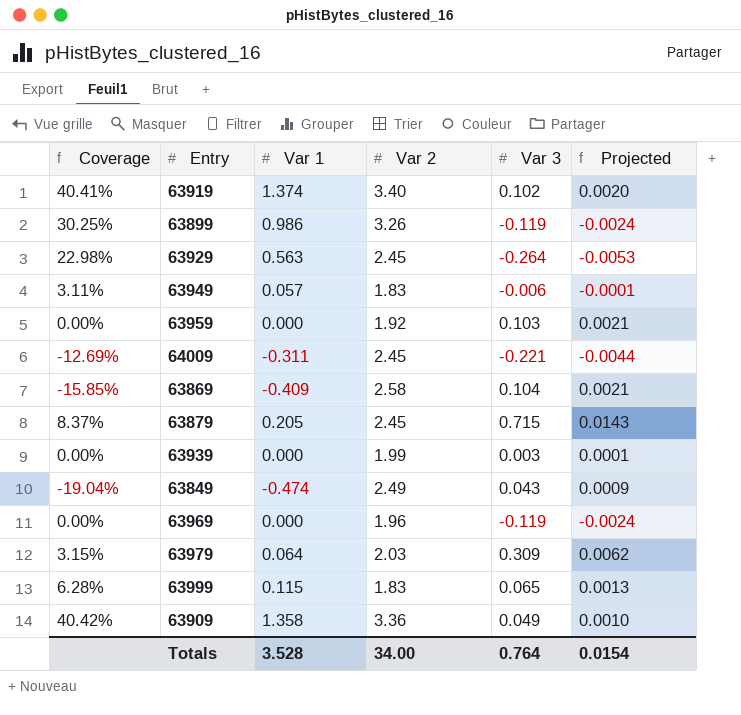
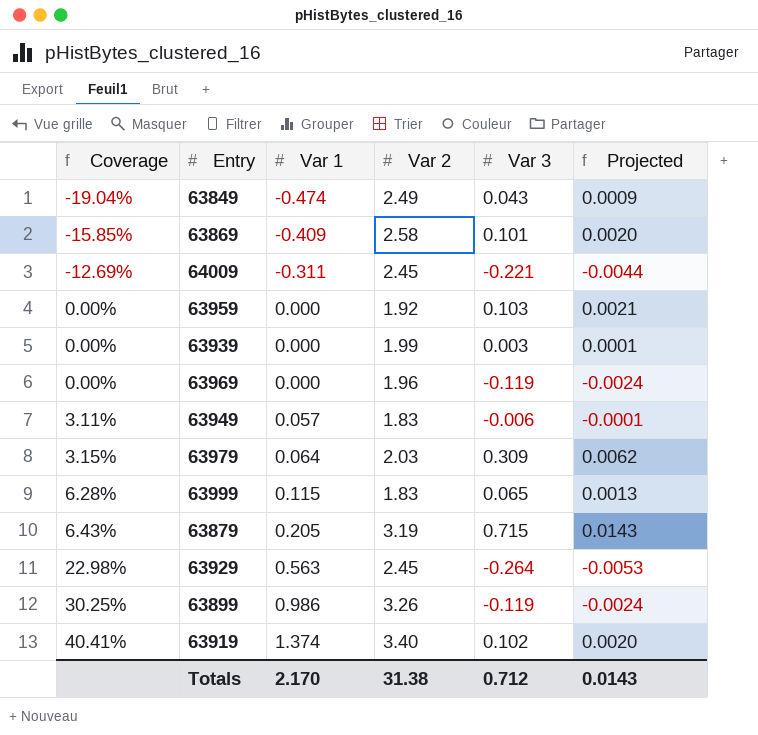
row order: none -> Coverage ascending
row 63909: 40.42% | 1.358 | 3.36 | 0.049 | 0.0010 -> none
63869 | Var 3: 0.104 -> 0.101
63869 | Projected: 0.0021 -> 0.0020
63879 | Coverage: 8.37% -> 6.43%
63879 | Var 2: 2.45 -> 3.19
Totals | Var 1: 3.528 -> 2.170
Totals | Var 2: 34.00 -> 31.38
Totals | Var 3: 0.764 -> 0.712
Totals | Projected: 0.0154 -> 0.0143

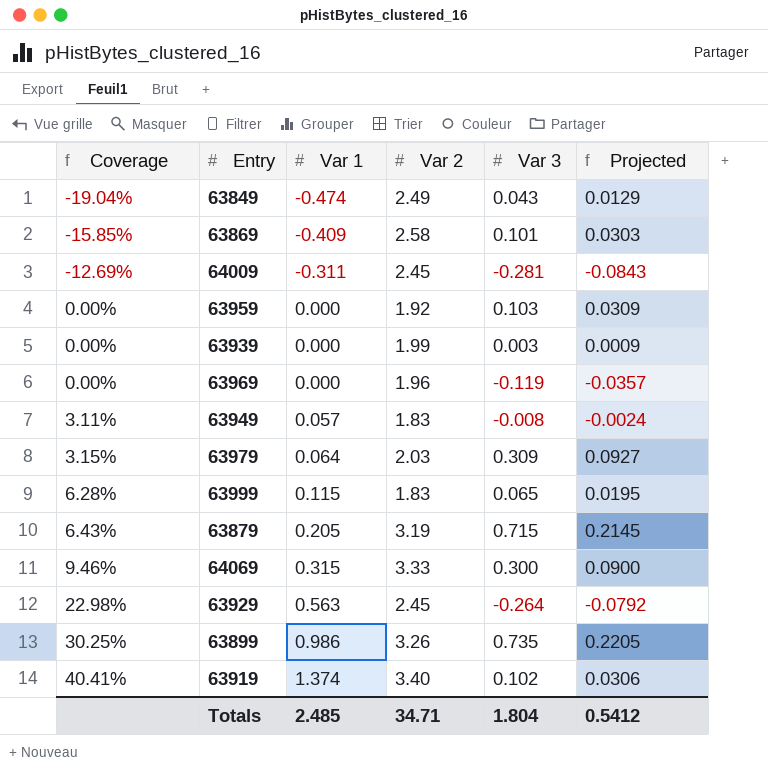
column Projected | formula: [Var 3] * 0.02 -> [Var 3] * 0.3
64009 | Var 3: -0.221 -> -0.281
63949 | Var 3: -0.006 -> -0.008
row 64069: none -> 9.46% | 0.315 | 3.33 | 0.300 | 0.0900
63899 | Var 3: -0.119 -> 0.735
Totals | Var 1: 2.170 -> 2.485
Totals | Var 2: 31.38 -> 34.71
Totals | Var 3: 0.712 -> 1.804
Totals | Projected: 0.0143 -> 0.5412

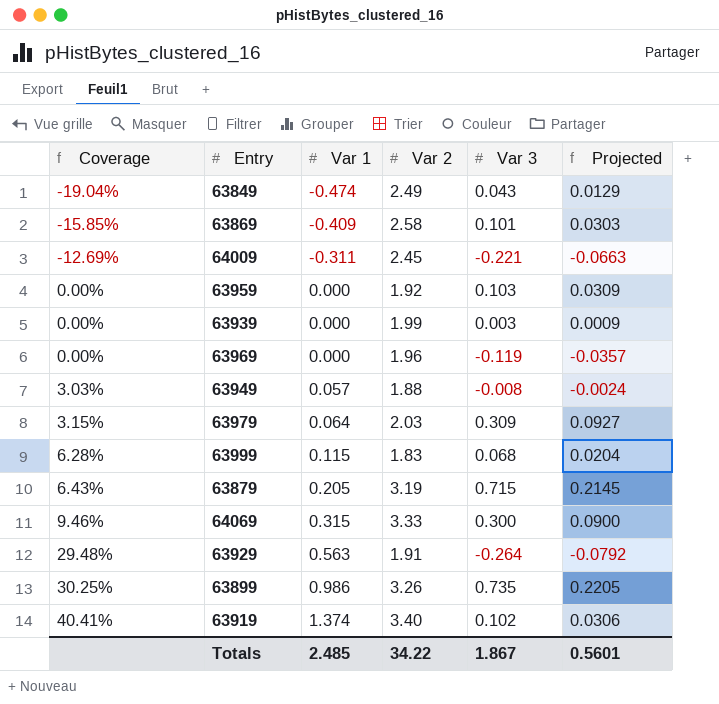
64009 | Var 3: -0.281 -> -0.221
64009 | Projected: -0.0843 -> -0.0663
63949 | Coverage: 3.11% -> 3.03%
63949 | Var 2: 1.83 -> 1.88
63999 | Var 3: 0.065 -> 0.068
63999 | Projected: 0.0195 -> 0.0204
63929 | Coverage: 22.98% -> 29.48%
63929 | Var 2: 2.45 -> 1.91
Totals | Var 2: 34.71 -> 34.22
Totals | Var 3: 1.804 -> 1.867
Totals | Projected: 0.5412 -> 0.5601

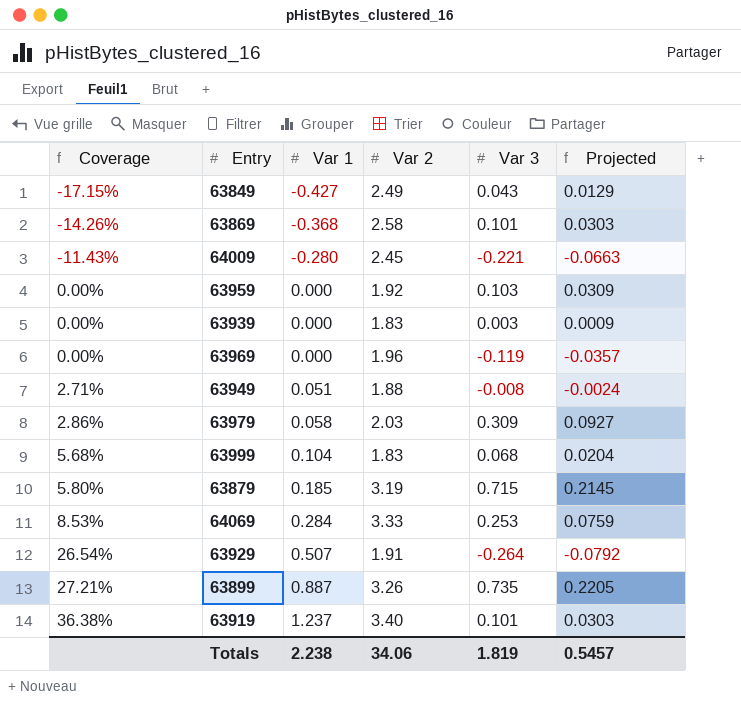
63849 | Coverage: -19.04% -> -17.15%
63849 | Var 1: -0.474 -> -0.427
63869 | Coverage: -15.85% -> -14.26%
63869 | Var 1: -0.409 -> -0.368
64009 | Coverage: -12.69% -> -11.43%
64009 | Var 1: -0.311 -> -0.280
63939 | Var 2: 1.99 -> 1.83
63949 | Coverage: 3.03% -> 2.71%
63949 | Var 1: 0.057 -> 0.051
63979 | Coverage: 3.15% -> 2.86%
63979 | Var 1: 0.064 -> 0.058
63999 | Coverage: 6.28% -> 5.68%
63999 | Var 1: 0.115 -> 0.104
63879 | Coverage: 6.43% -> 5.80%
63879 | Var 1: 0.205 -> 0.185
64069 | Coverage: 9.46% -> 8.53%
64069 | Var 1: 0.315 -> 0.284
64069 | Var 3: 0.300 -> 0.253
64069 | Projected: 0.0900 -> 0.0759
63929 | Coverage: 29.48% -> 26.54%
63929 | Var 1: 0.563 -> 0.507
63899 | Coverage: 30.25% -> 27.21%
63899 | Var 1: 0.986 -> 0.887
63919 | Coverage: 40.41% -> 36.38%
63919 | Var 1: 1.374 -> 1.237
63919 | Var 3: 0.102 -> 0.101
63919 | Projected: 0.0306 -> 0.0303
Totals | Var 1: 2.485 -> 2.238
Totals | Var 2: 34.22 -> 34.06
Totals | Var 3: 1.867 -> 1.819
Totals | Projected: 0.5601 -> 0.5457

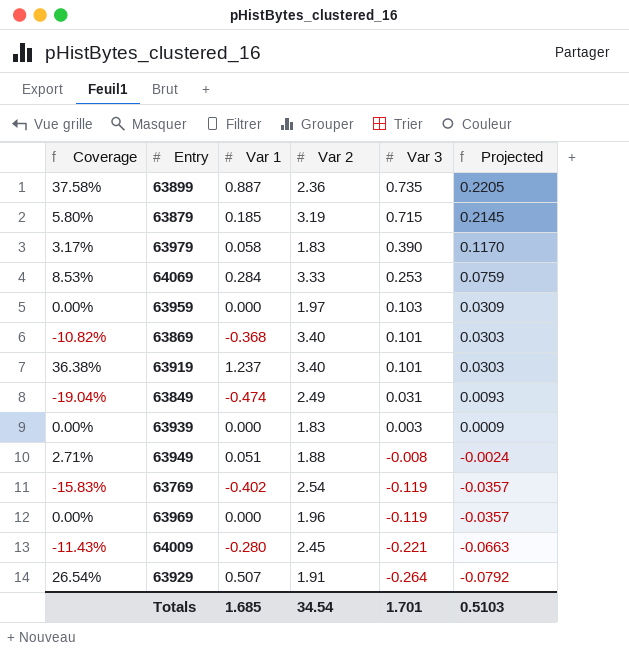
row order: Coverage ascending -> Var 3 descending
row 63999: 5.68% | 0.104 | 1.83 | 0.068 | 0.0204 -> none
63899 | Coverage: 27.21% -> 37.58%
63899 | Var 2: 3.26 -> 2.36
63979 | Coverage: 2.86% -> 3.17%
63979 | Var 2: 2.03 -> 1.83
63979 | Var 3: 0.309 -> 0.390
63979 | Projected: 0.0927 -> 0.1170
63959 | Var 2: 1.92 -> 1.97
63869 | Coverage: -14.26% -> -10.82%
63869 | Var 2: 2.58 -> 3.40
63849 | Coverage: -17.15% -> -19.04%
63849 | Var 1: -0.427 -> -0.474
63849 | Var 3: 0.043 -> 0.031
63849 | Projected: 0.0129 -> 0.0093
row 63769: none -> -15.83% | -0.402 | 2.54 | -0.119 | -0.0357
Totals | Var 1: 2.238 -> 1.685
Totals | Var 2: 34.06 -> 34.54
Totals | Var 3: 1.819 -> 1.701
Totals | Projected: 0.5457 -> 0.5103

